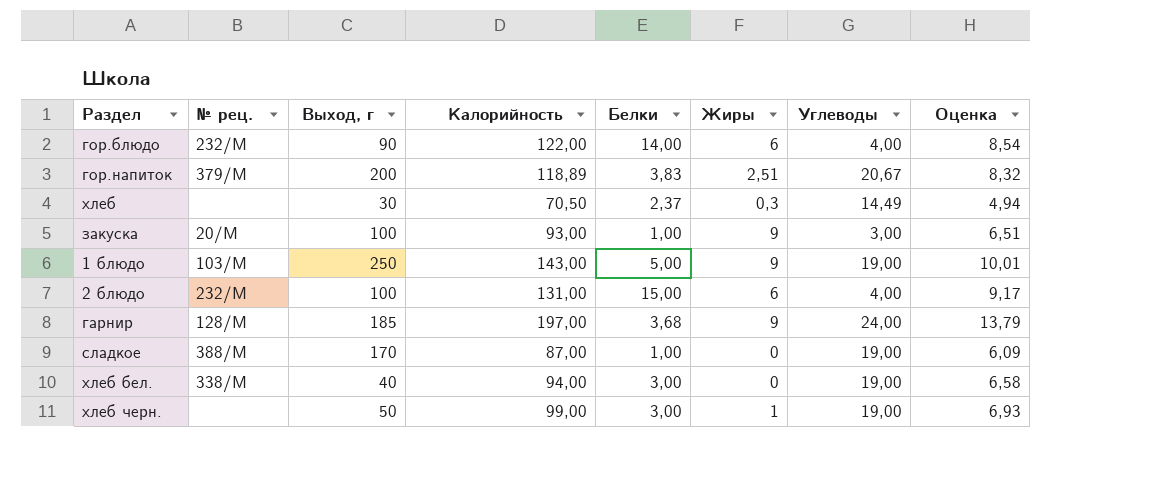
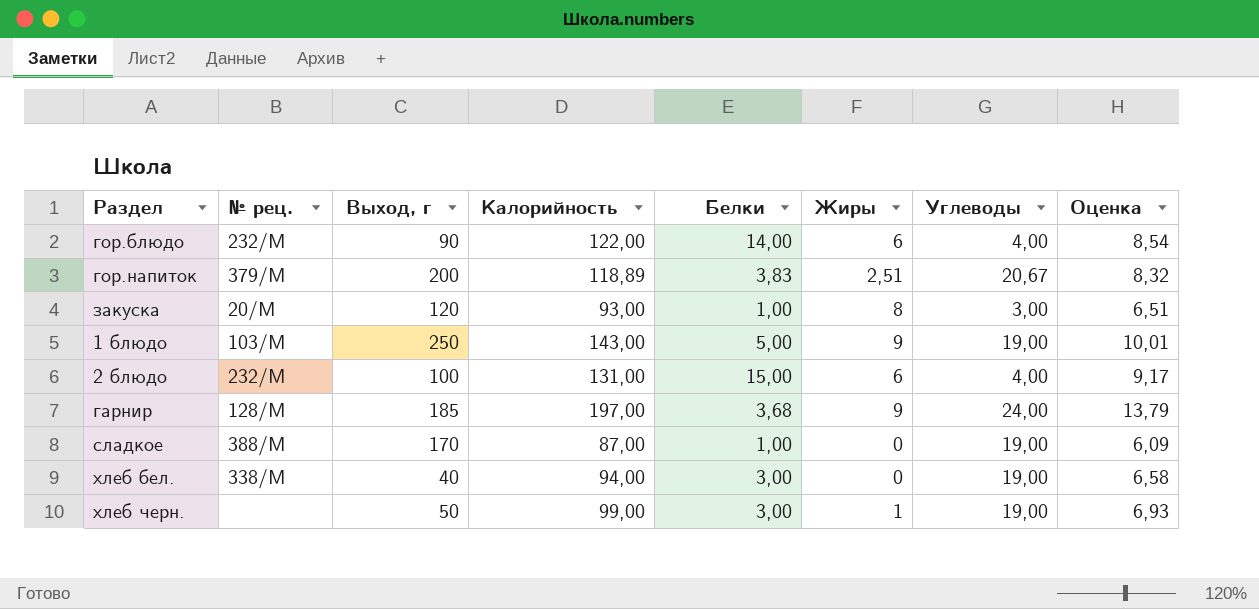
row хлеб: none | 30 | 70,50 | 2,37 | 0,3 | 14,49 | 4,94 -> none
закуска | Выход, г: 100 -> 120
закуска | Жиры: 9 -> 8

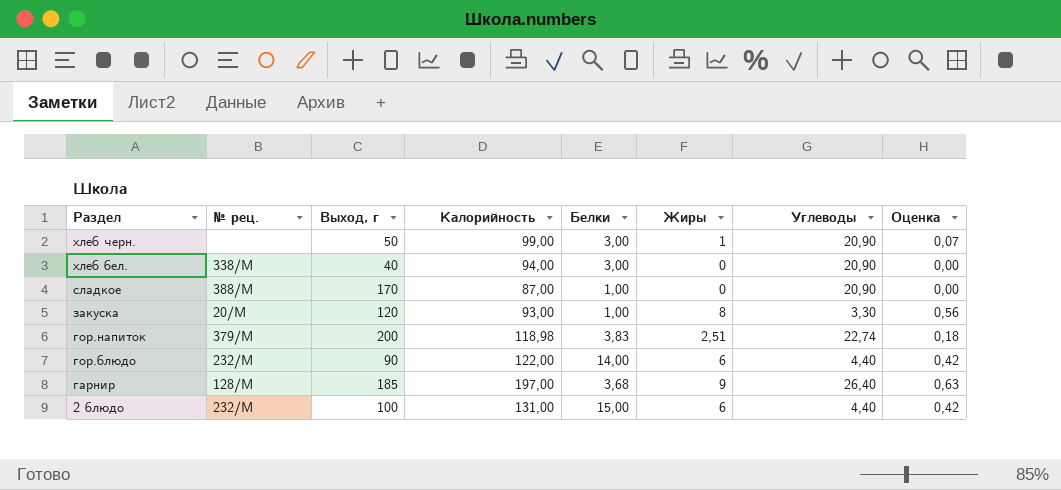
row order: none -> Раздел descending
column Оценка | formula: [Калорийность] * 0,07 -> [Жиры] * 0,07
row 1 блюдо: 103/М | 250 | 143,00 | 5,00 | 9 | 19,00 | 10,01 -> none
хлеб черн. | Углеводы: 19,00 -> 20,90
хлеб бел. | Углеводы: 19,00 -> 20,90
сладкое | Углеводы: 19,00 -> 20,90
закуска | Углеводы: 3,00 -> 3,30
гор.напиток | Калорийность: 118,89 -> 118,98
гор.напиток | Углеводы: 20,67 -> 22,74
гор.блюдо | Углеводы: 4,00 -> 4,40
гарнир | Углеводы: 24,00 -> 26,40
2 блюдо | Углеводы: 4,00 -> 4,40

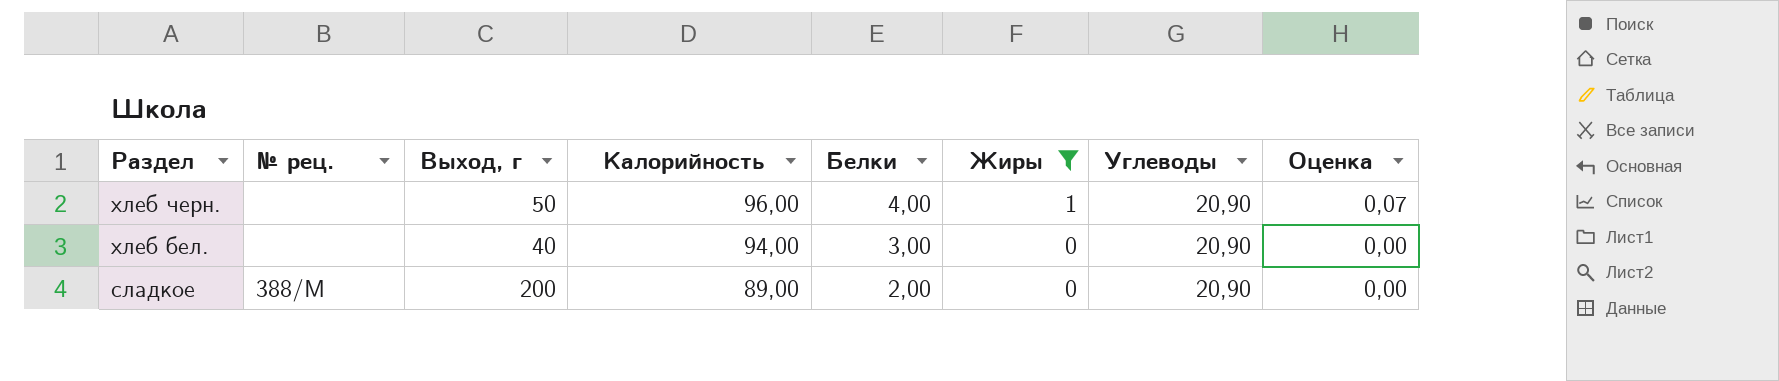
filter: none -> Жиры <= 1
хлеб черн. | Калорийность: 99,00 -> 96,00
хлеб черн. | Белки: 3,00 -> 4,00
хлеб бел. | № рец.: 338/М -> none
сладкое | Выход, г: 170 -> 200
сладкое | Калорийность: 87,00 -> 89,00
сладкое | Белки: 1,00 -> 2,00

